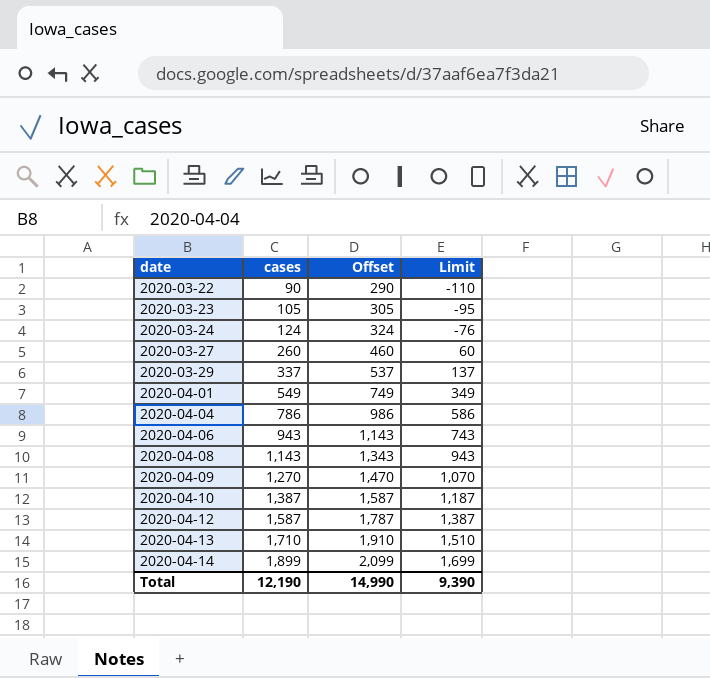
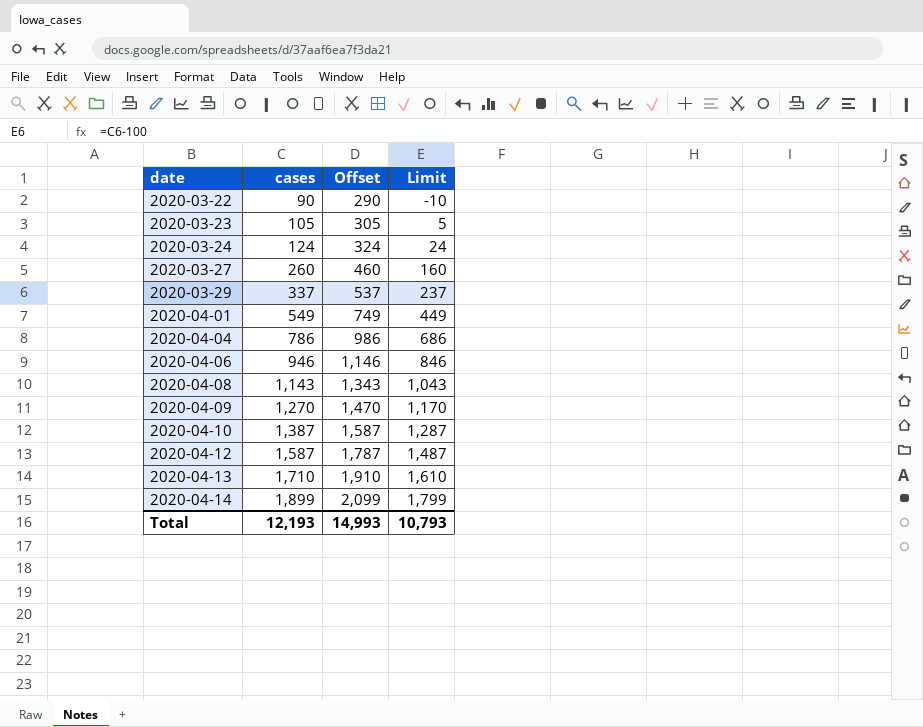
column Limit | formula: [cases] - 200 -> [cases] - 100
2020-04-06 | cases: 943 -> 946
2020-04-06 | Offset: 1,143 -> 1,146
Total | cases: 12,190 -> 12,193
Total | Offset: 14,990 -> 14,993
Total | Limit: 9,390 -> 10,793

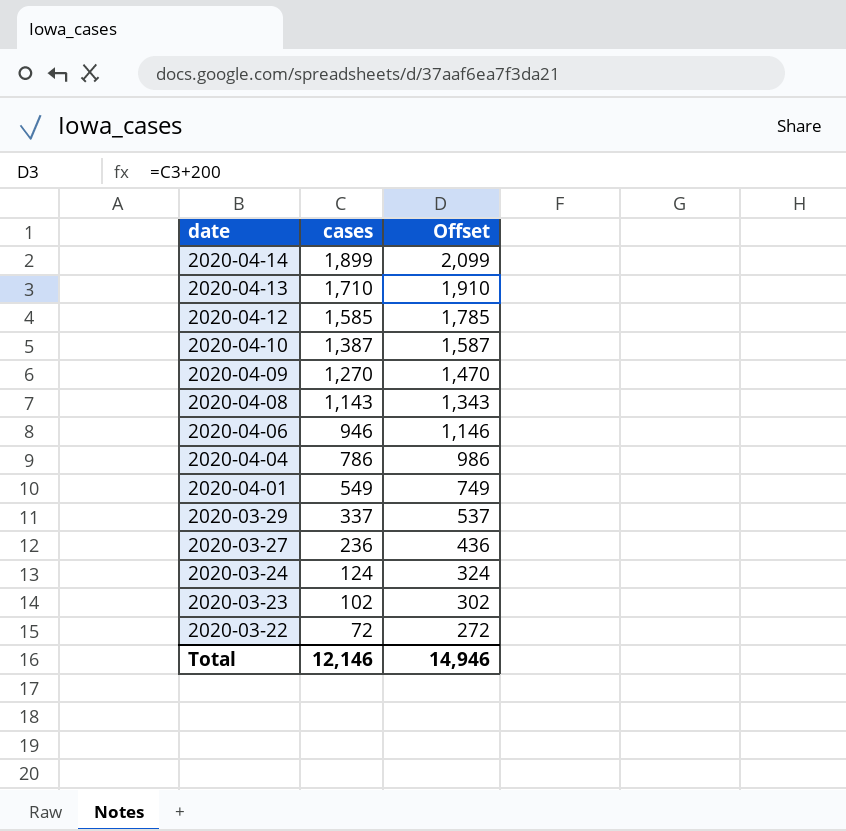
row order: date ascending -> date descending
column Limit | formula: [cases] - 100 -> none
2020-04-12 | cases: 1,587 -> 1,585
2020-04-12 | Offset: 1,787 -> 1,785
2020-03-27 | cases: 260 -> 236
2020-03-27 | Offset: 460 -> 436
2020-03-23 | cases: 105 -> 102
2020-03-23 | Offset: 305 -> 302
2020-03-22 | cases: 90 -> 72
2020-03-22 | Offset: 290 -> 272
Total | cases: 12,193 -> 12,146
Total | Offset: 14,993 -> 14,946

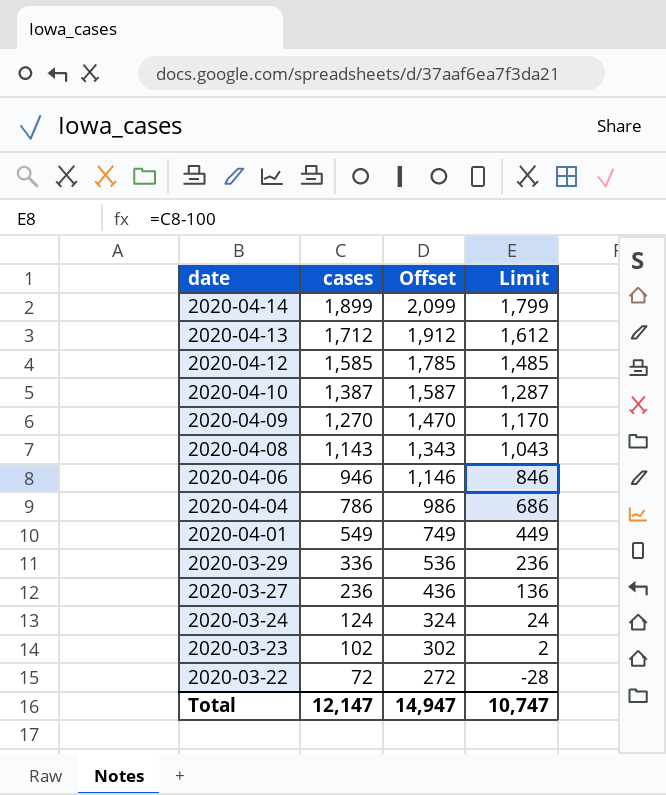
column Limit | formula: none -> [cases] - 100
2020-04-13 | cases: 1,710 -> 1,712
2020-04-13 | Offset: 1,910 -> 1,912
2020-03-29 | cases: 337 -> 336
2020-03-29 | Offset: 537 -> 536
Total | cases: 12,146 -> 12,147
Total | Offset: 14,946 -> 14,947

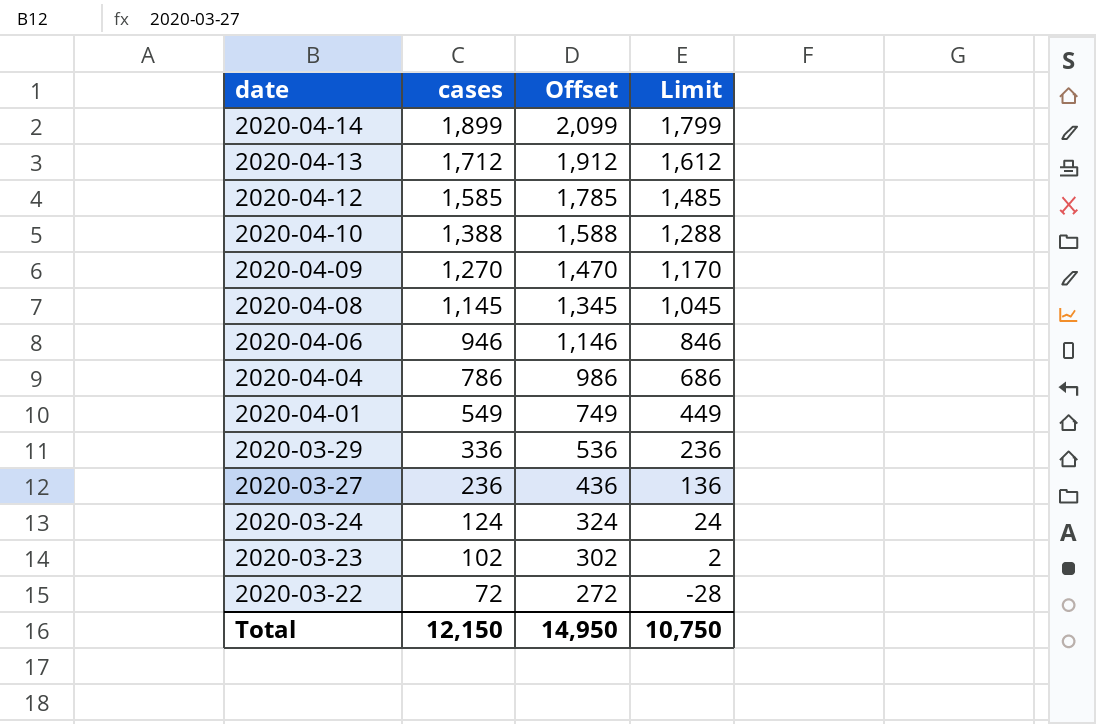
2020-04-10 | cases: 1,387 -> 1,388
2020-04-10 | Offset: 1,587 -> 1,588
2020-04-10 | Limit: 1,287 -> 1,288
2020-04-08 | cases: 1,143 -> 1,145
2020-04-08 | Offset: 1,343 -> 1,345
2020-04-08 | Limit: 1,043 -> 1,045
Total | cases: 12,147 -> 12,150
Total | Offset: 14,947 -> 14,950
Total | Limit: 10,747 -> 10,750

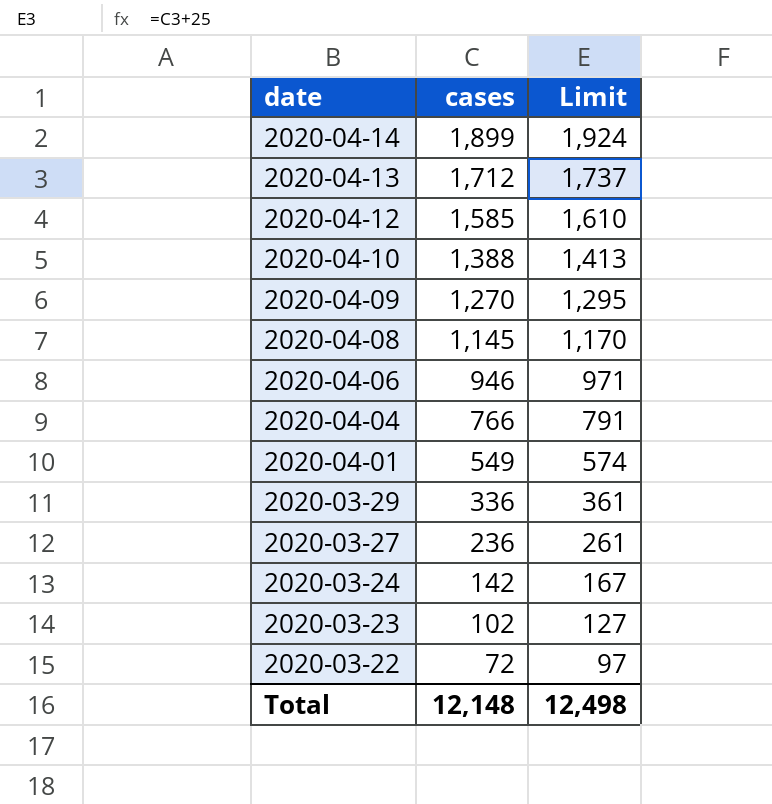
column Offset | formula: [cases] + 200 -> none
column Limit | formula: [cases] - 100 -> [cases] + 25
2020-04-04 | cases: 786 -> 766
2020-03-24 | cases: 124 -> 142
Total | cases: 12,150 -> 12,148
Total | Limit: 10,750 -> 12,498

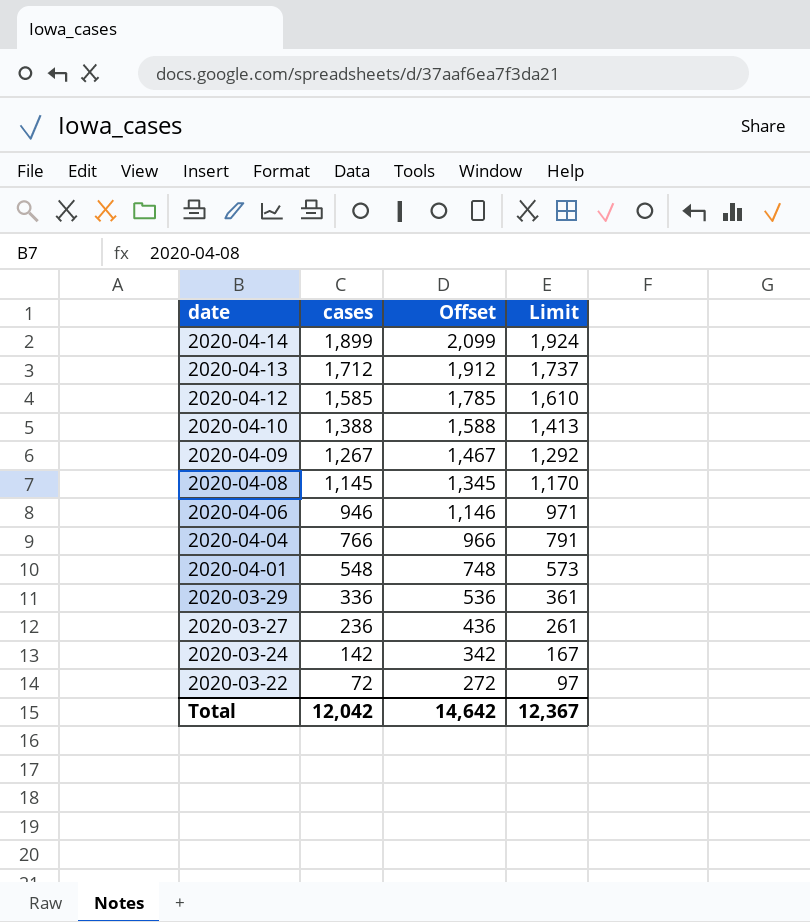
column Offset | formula: none -> [cases] + 200
row 2020-03-23: 102 | 127 -> none
2020-04-09 | cases: 1,270 -> 1,267
2020-04-09 | Limit: 1,295 -> 1,292
2020-04-01 | cases: 549 -> 548
2020-04-01 | Limit: 574 -> 573
Total | cases: 12,148 -> 12,042
Total | Limit: 12,498 -> 12,367

